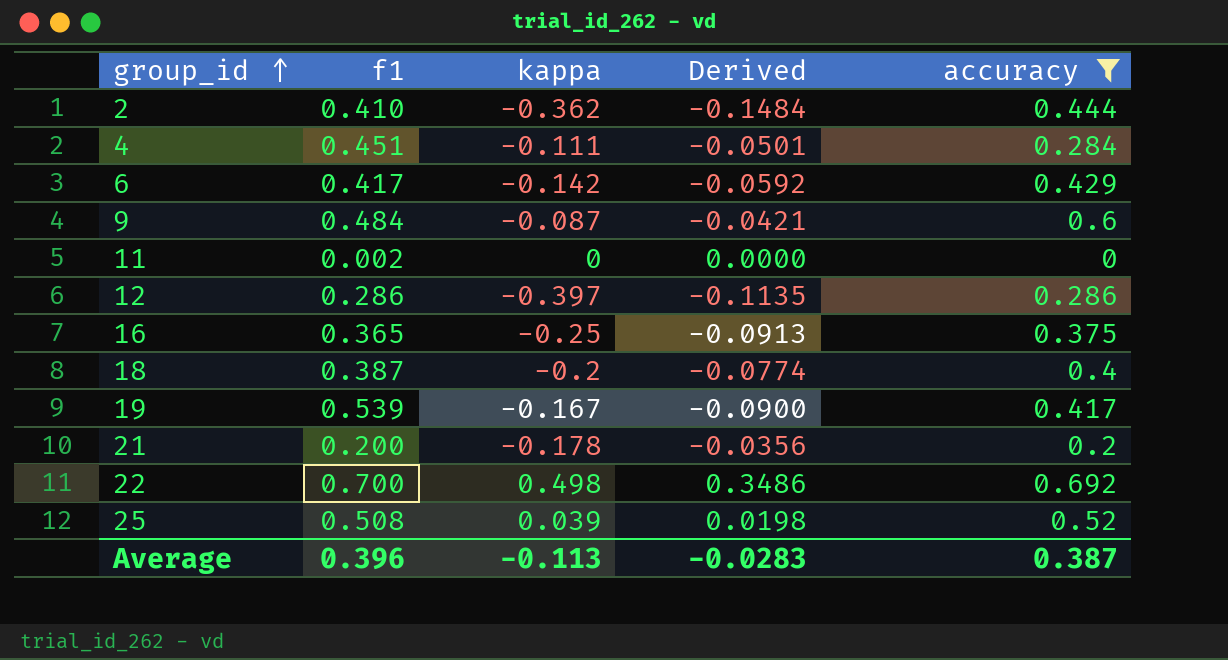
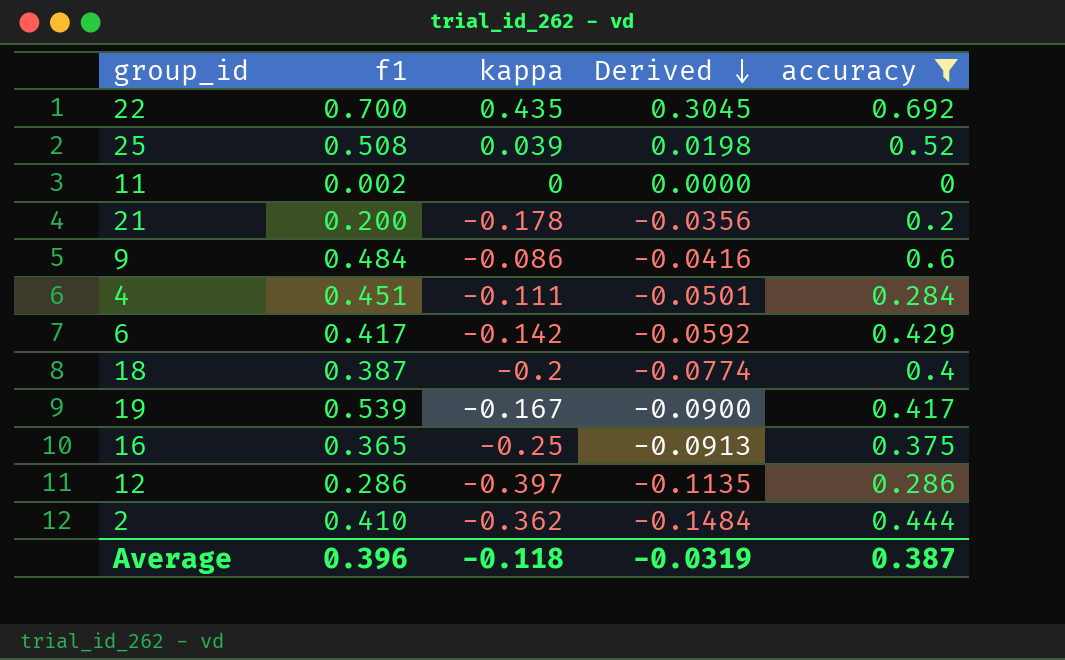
row order: group_id ascending -> Derived descending
22 | kappa: 0.498 -> 0.435
22 | Derived: 0.3486 -> 0.3045
9 | kappa: -0.087 -> -0.086
9 | Derived: -0.0421 -> -0.0416
Average | kappa: -0.113 -> -0.118
Average | Derived: -0.0283 -> -0.0319

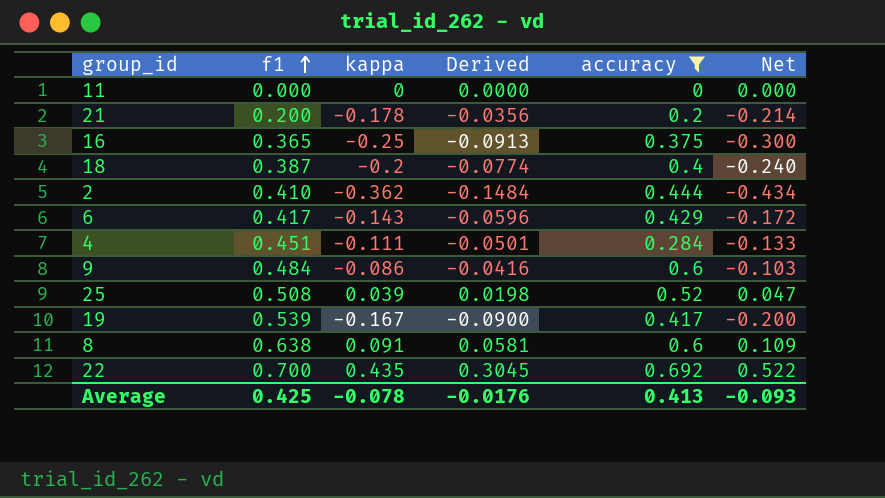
row order: Derived descending -> f1 ascending
column Net | formula: none -> [kappa] * 1.2
row 12: 0.286 | -0.397 | -0.1135 | 0.286 -> none
11 | f1: 0.002 -> 0.000
6 | kappa: -0.142 -> -0.143
6 | Derived: -0.0592 -> -0.0596
row 8: none -> 0.638 | 0.091 | 0.0581 | 0.6 | 0.109
Average | f1: 0.396 -> 0.425
Average | kappa: -0.118 -> -0.078
Average | Derived: -0.0319 -> -0.0176
Average | accuracy: 0.387 -> 0.413

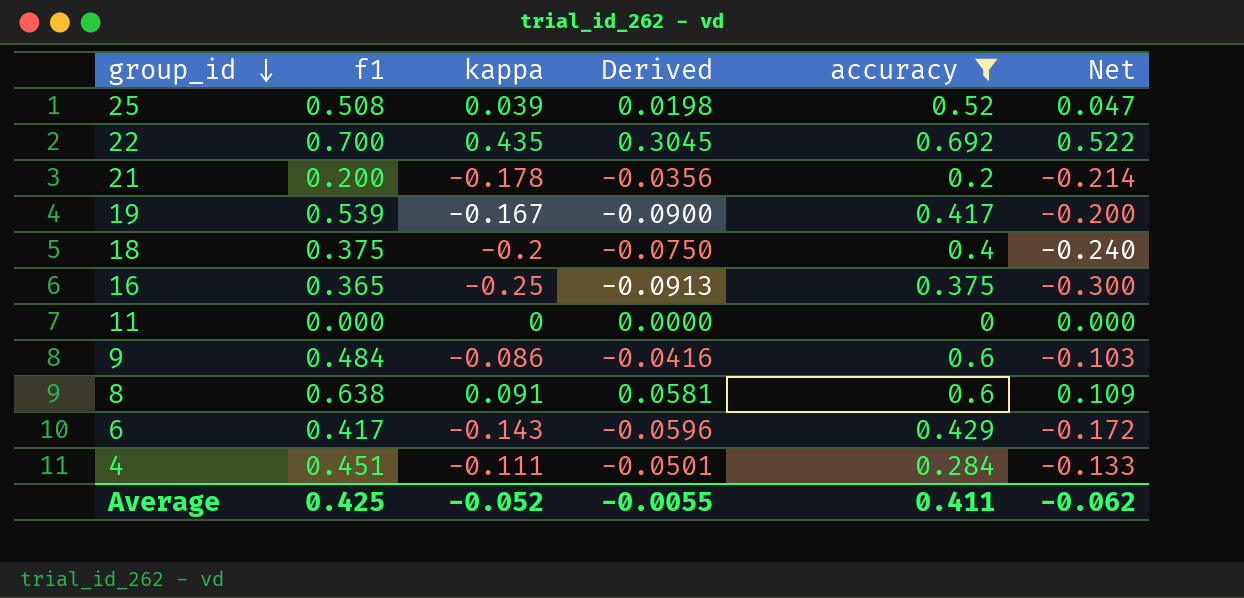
row order: f1 ascending -> group_id descending
row 2: 0.410 | -0.362 | -0.1484 | 0.444 | -0.434 -> none
18 | f1: 0.387 -> 0.375
18 | Derived: -0.0774 -> -0.0750
Average | kappa: -0.078 -> -0.052
Average | Derived: -0.0176 -> -0.0055
Average | accuracy: 0.413 -> 0.411
Average | Net: -0.093 -> -0.062

